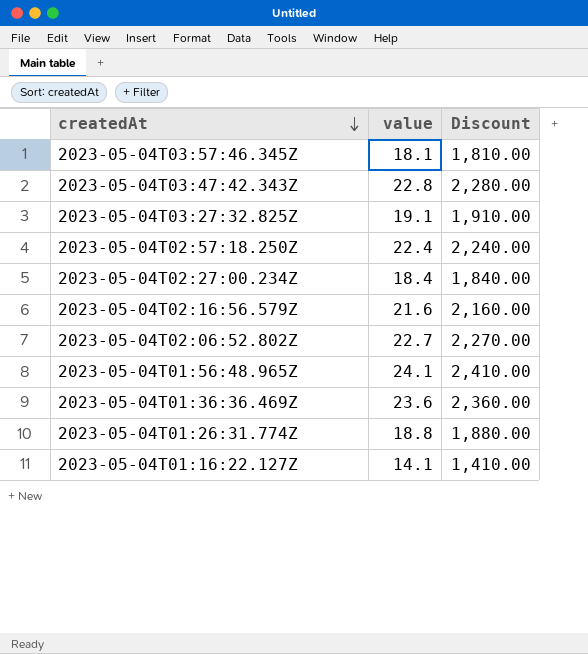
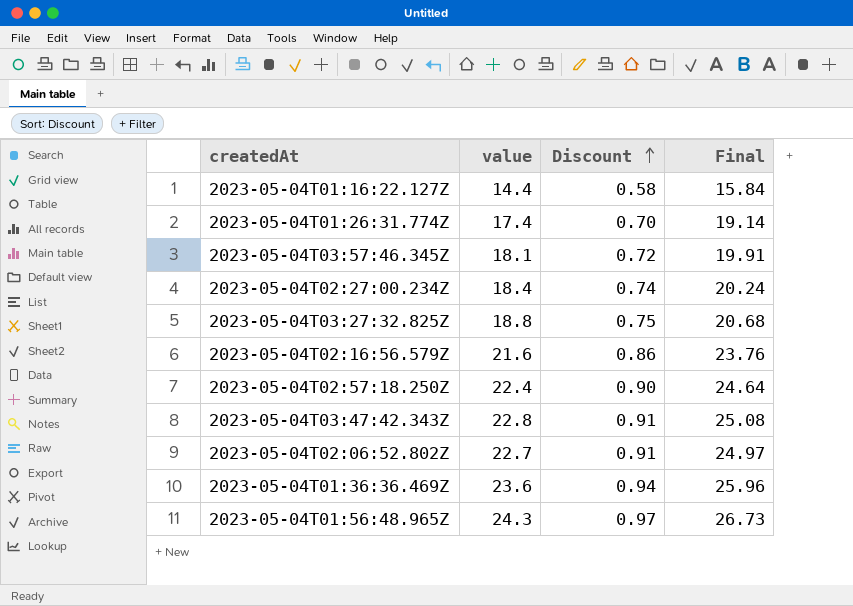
row order: createdAt descending -> Discount ascending
column Discount | formula: [value] * 100 -> [value] * 0.04
column Final | formula: none -> [value] * 1.1
2023-05-04T01:16:22.127Z | value: 14.1 -> 14.4
2023-05-04T01:26:31.774Z | value: 18.8 -> 17.4
2023-05-04T03:27:32.825Z | value: 19.1 -> 18.8
2023-05-04T01:56:48.965Z | value: 24.1 -> 24.3

